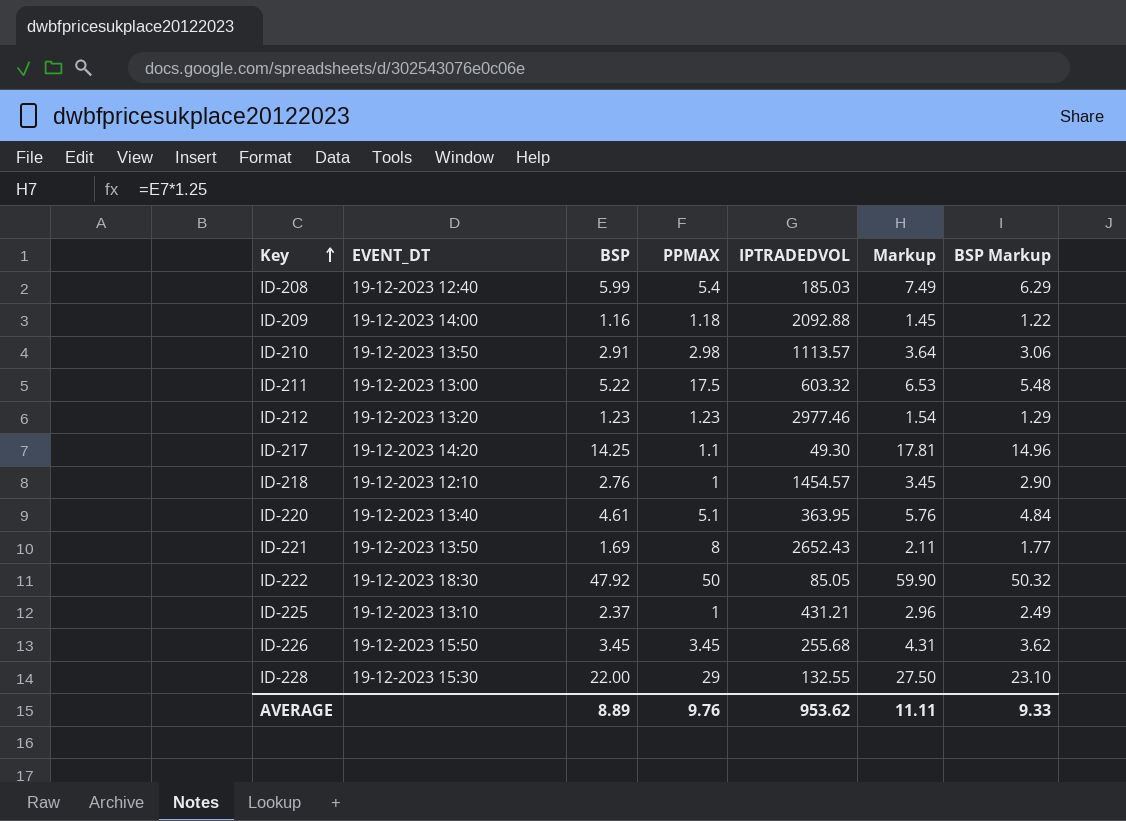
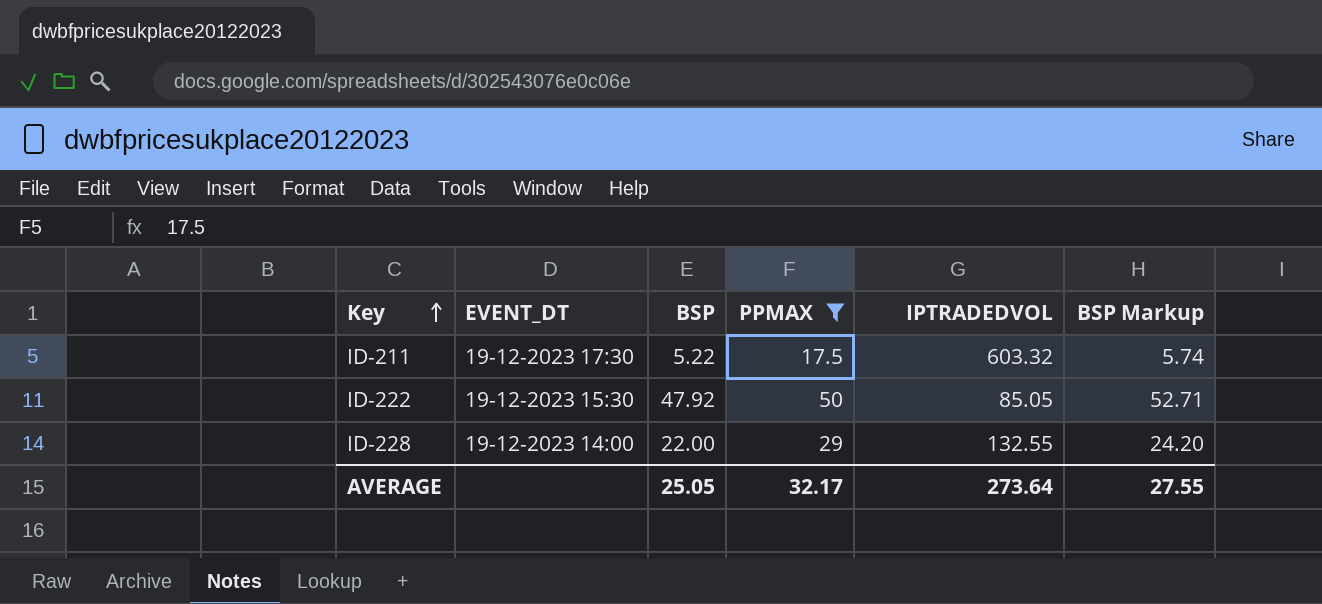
filter: none -> PPMAX >= 17.5
column Markup | formula: [BSP] * 1.25 -> none
column BSP Markup | formula: [BSP] * 1.05 -> [BSP] * 1.1
ID-211 | EVENT_DT: 19-12-2023 13:00 -> 19-12-2023 17:30
ID-222 | EVENT_DT: 19-12-2023 18:30 -> 19-12-2023 15:30
ID-228 | EVENT_DT: 19-12-2023 15:30 -> 19-12-2023 14:00
AVERAGE | BSP: 8.89 -> 25.05
AVERAGE | PPMAX: 9.76 -> 32.17
AVERAGE | IPTRADEDVOL: 953.62 -> 273.64
AVERAGE | BSP Markup: 9.33 -> 27.55

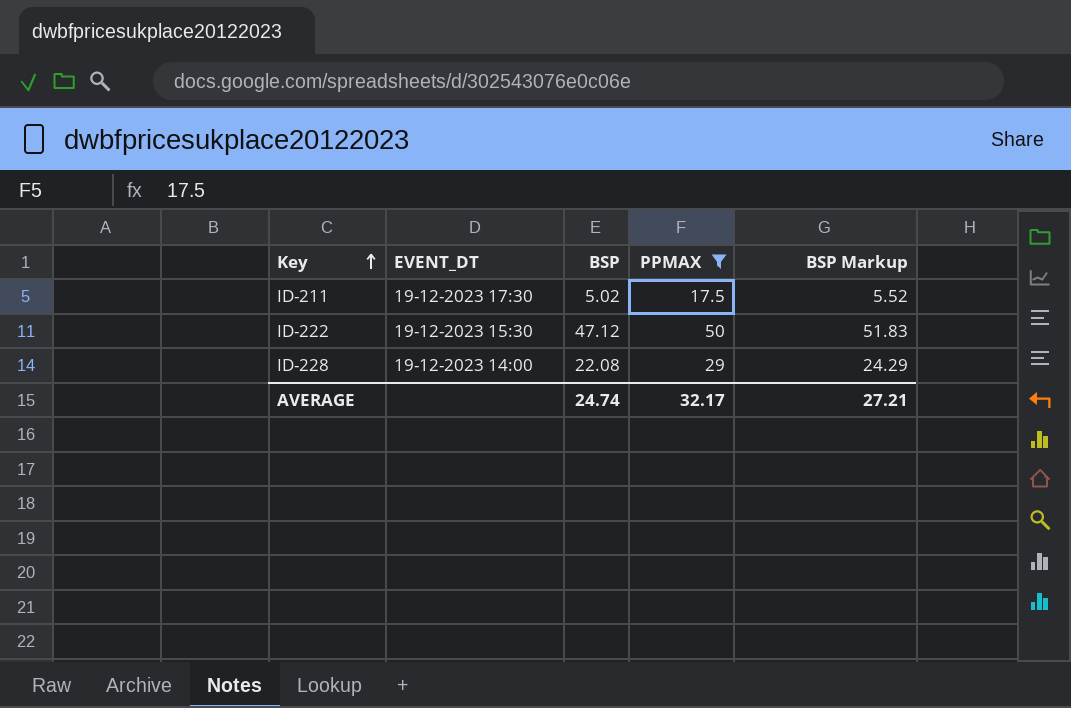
column IPTRADEDVOL | position: 5 -> none
ID-211 | BSP: 5.22 -> 5.02
ID-211 | BSP Markup: 5.74 -> 5.52
ID-222 | BSP: 47.92 -> 47.12
ID-222 | BSP Markup: 52.71 -> 51.83
ID-228 | BSP: 22.00 -> 22.08
ID-228 | BSP Markup: 24.20 -> 24.29
AVERAGE | BSP: 25.05 -> 24.74
AVERAGE | BSP Markup: 27.55 -> 27.21

